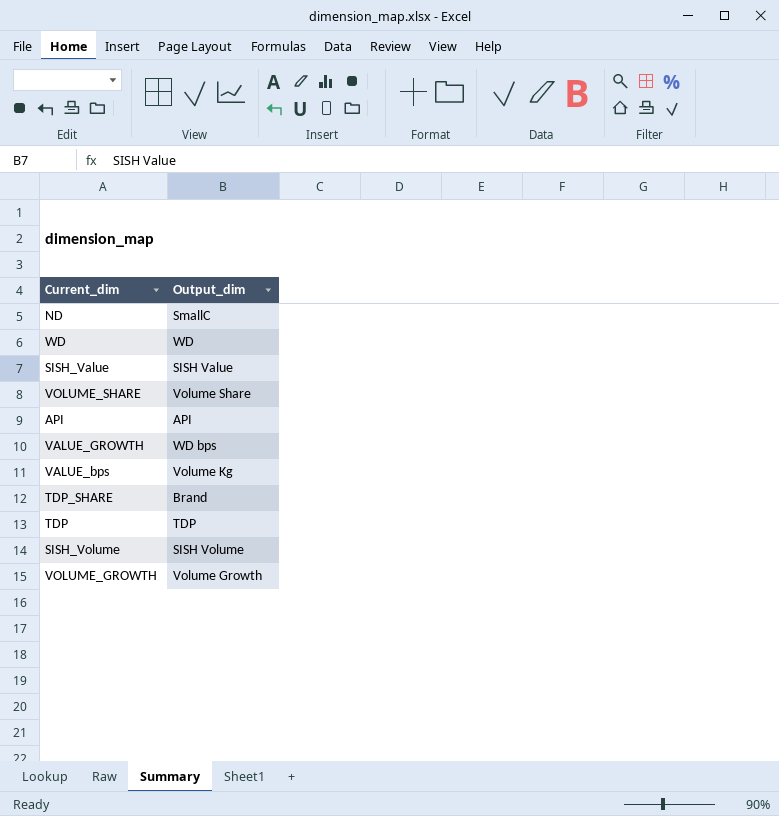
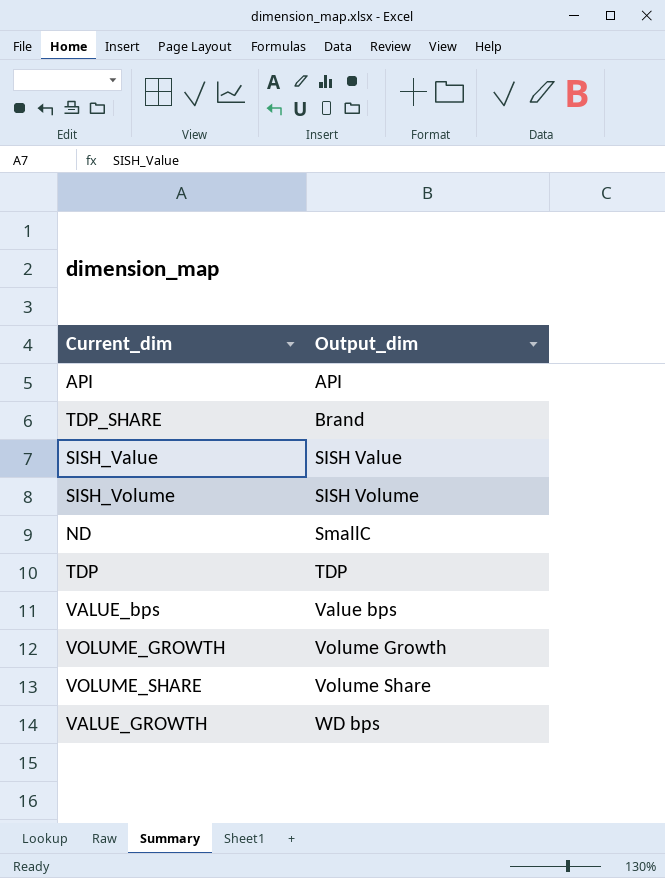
row order: none -> Output_dim ascending
row WD: WD -> none
VALUE_bps | Output_dim: Volume Kg -> Value bps

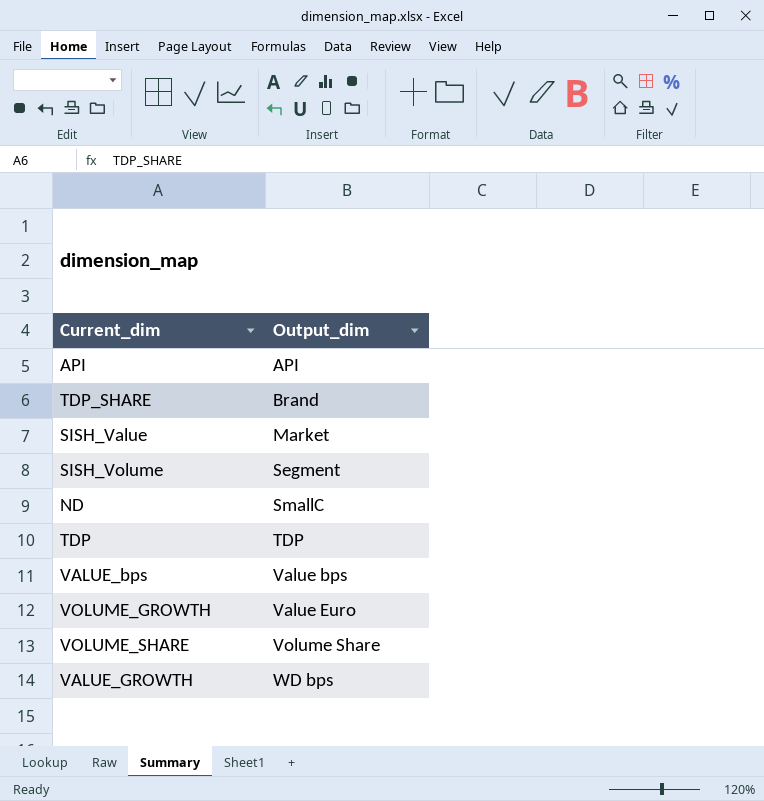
SISH_Value | Output_dim: SISH Value -> Market
SISH_Volume | Output_dim: SISH Volume -> Segment
VOLUME_GROWTH | Output_dim: Volume Growth -> Value Euro

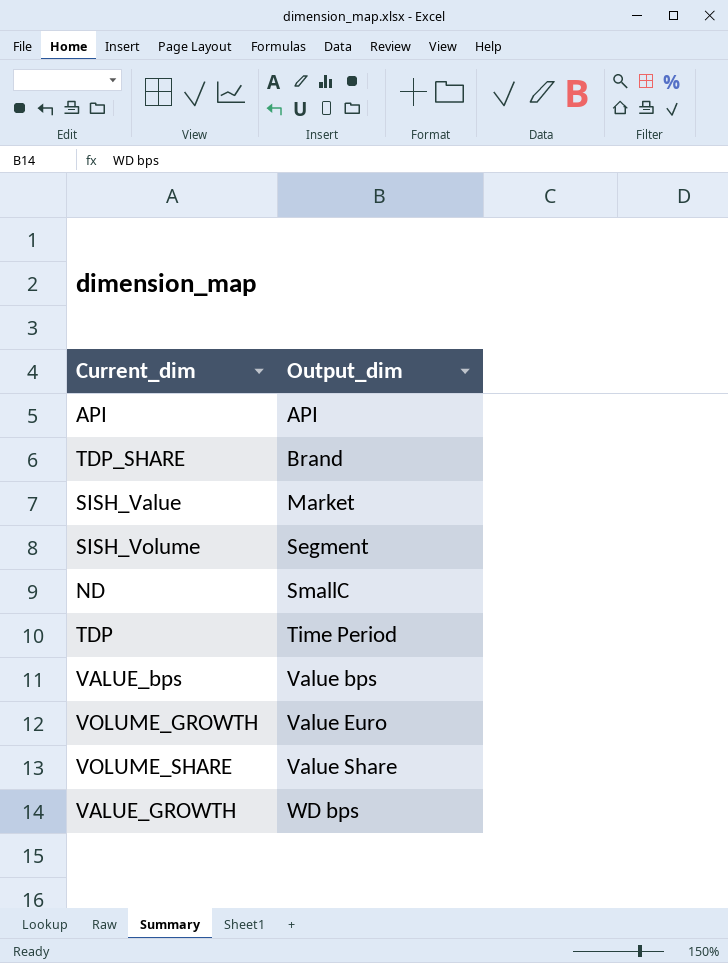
TDP | Output_dim: TDP -> Time Period
VOLUME_SHARE | Output_dim: Volume Share -> Value Share

